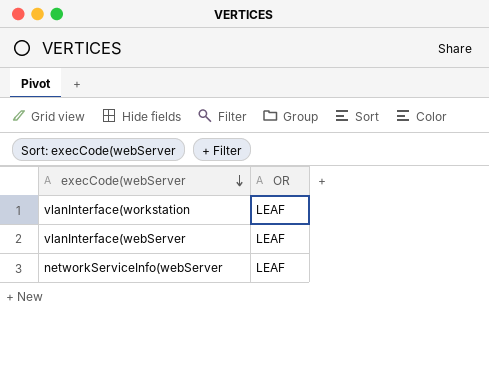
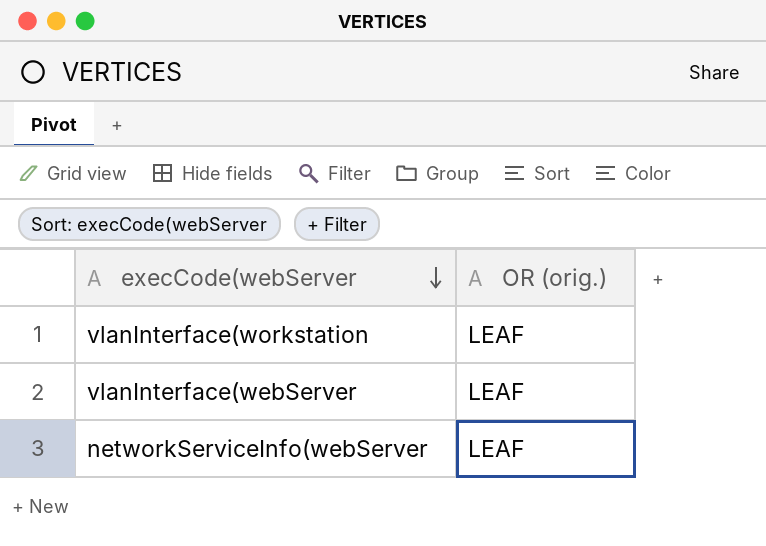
column name: OR -> OR (orig.)

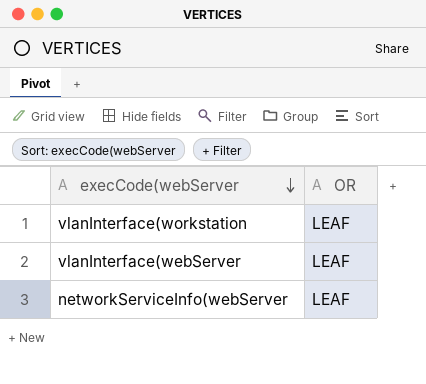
column name: OR (orig.) -> OR

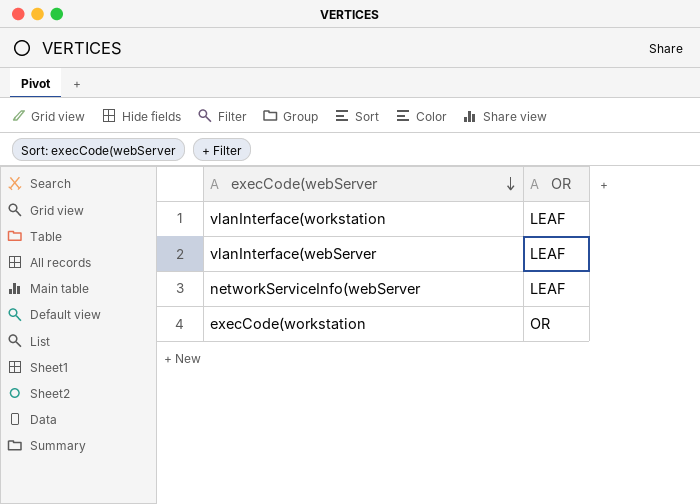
row execCode(workstation: none -> OR

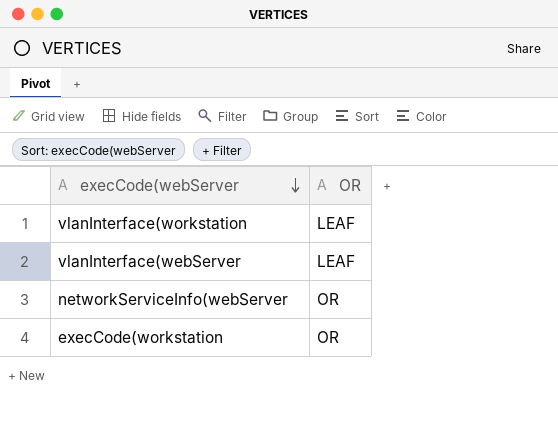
networkServiceInfo(webServer | OR: LEAF -> OR

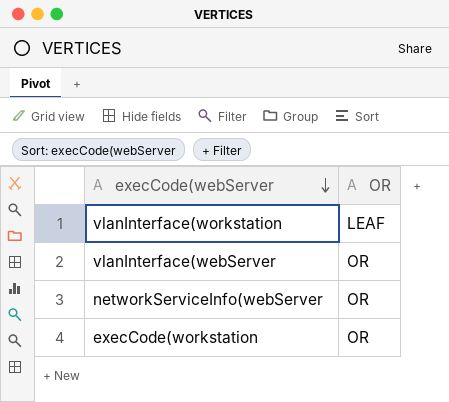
vlanInterface(webServer | OR: LEAF -> OR

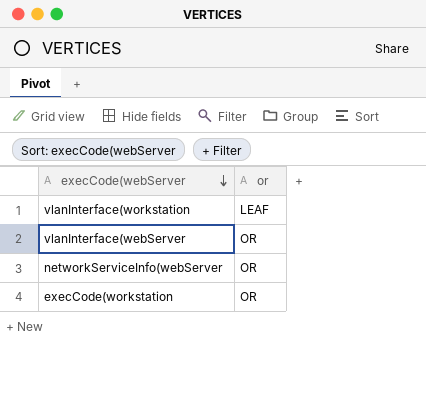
column name: OR -> or

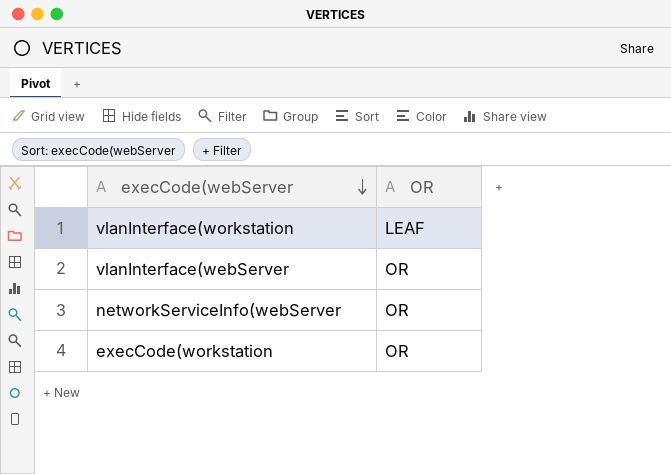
column name: or -> OR

